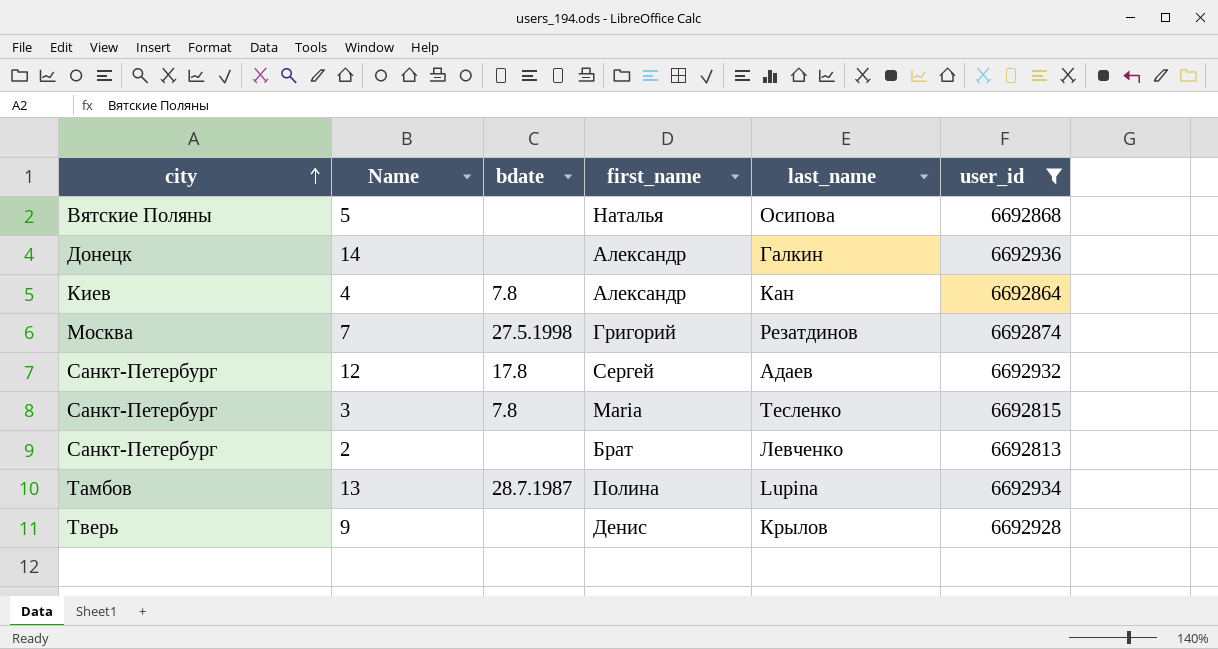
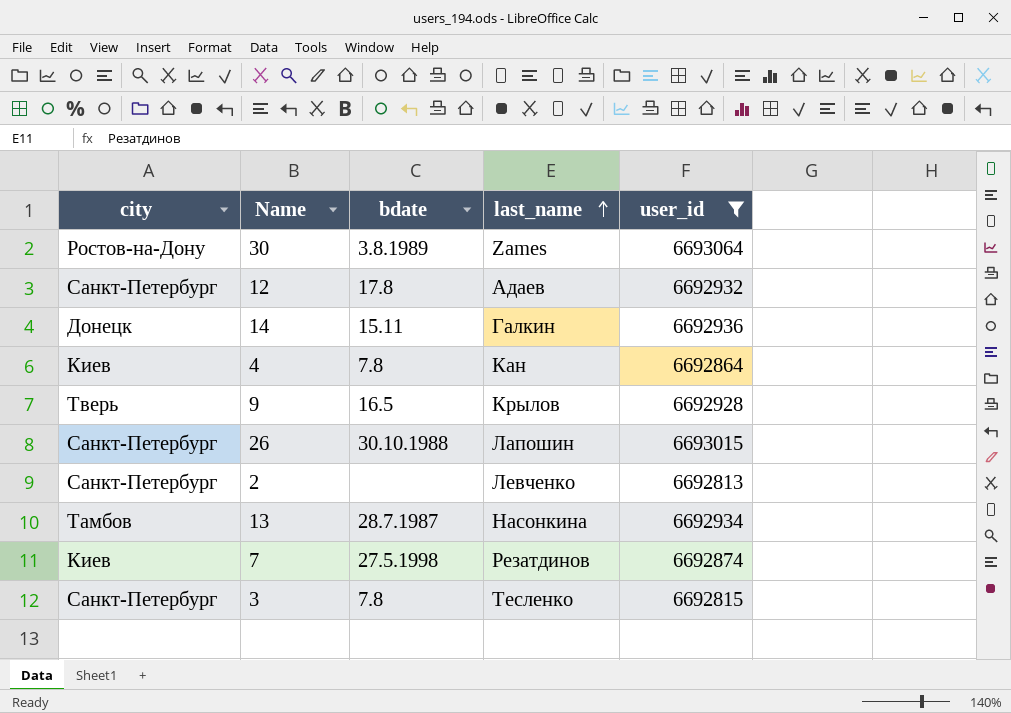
row order: city ascending -> last_name ascending
column first_name | position: 4 -> none
row 5: Вятские Поляны | none | Наталья | Осипова | 6692868 -> none
row 30: none -> Ростов-на-Дону | 3.8.1989 | Zames | 6693064
14 | bdate: none -> 15.11
9 | bdate: none -> 16.5
row 26: none -> Санкт-Петербург | 30.10.1988 | Лапошин | 6693015
13 | last_name: Lupina -> Насонкина
7 | city: Москва -> Киев

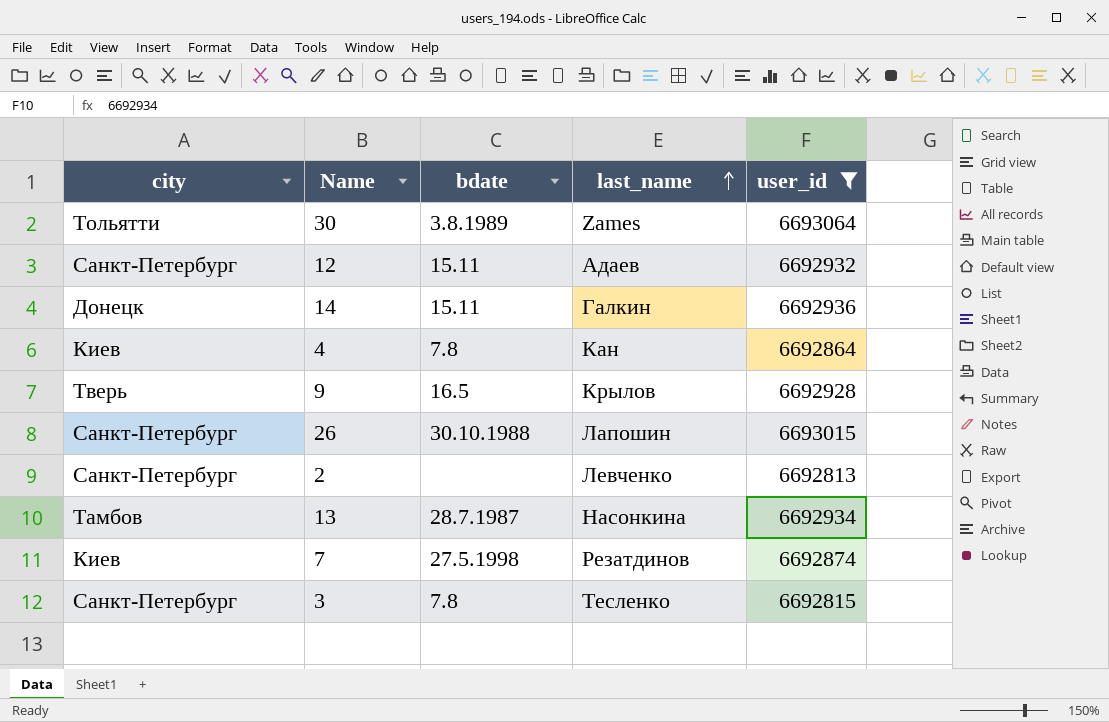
30 | city: Ростов-на-Дону -> Тольятти
12 | bdate: 17.8 -> 15.11

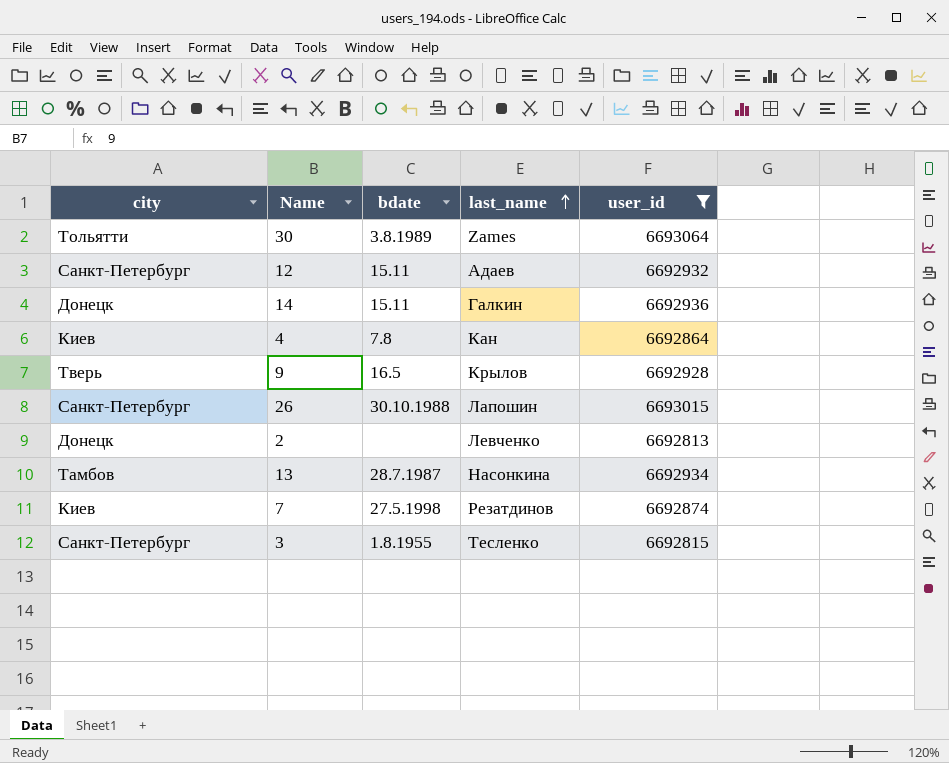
2 | city: Санкт-Петербург -> Донецк
3 | bdate: 7.8 -> 1.8.1955

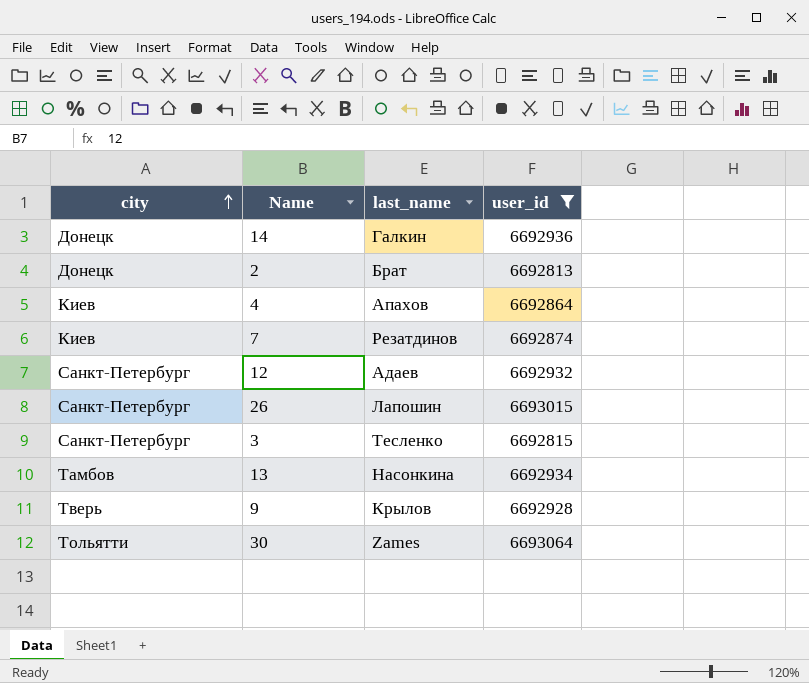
row order: last_name ascending -> city ascending
column bdate | position: 3 -> none
2 | last_name: Левченко -> Брат
4 | last_name: Кан -> Апахов

